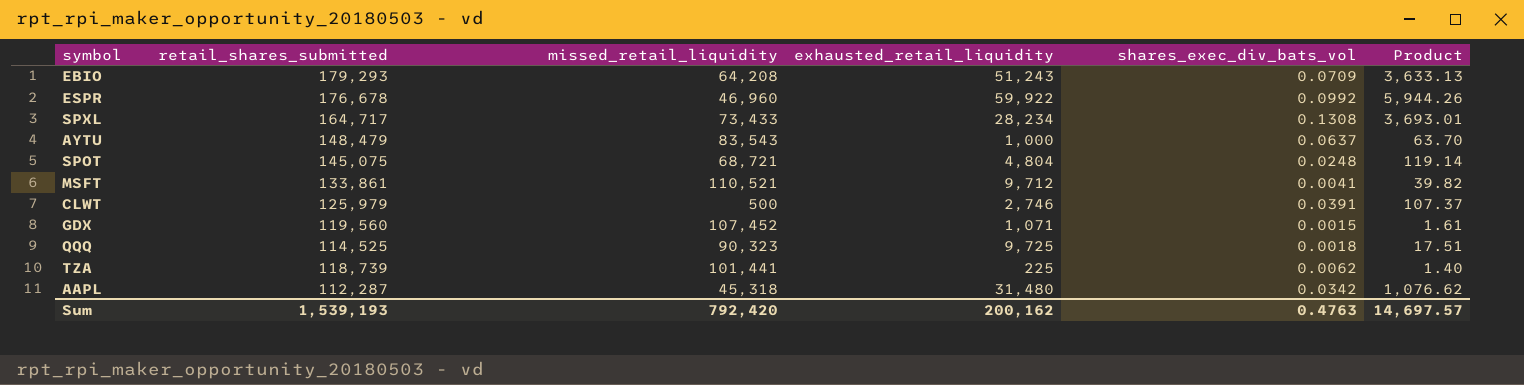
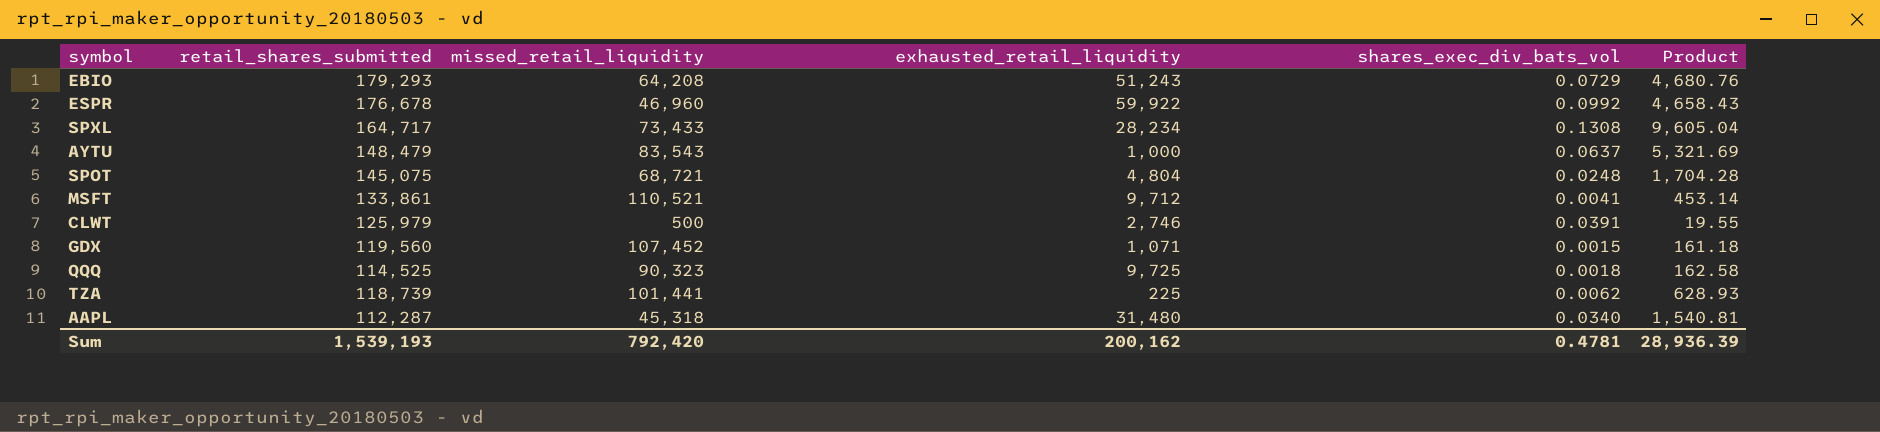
column Product | formula: [exhausted_retail_liquidity] * [shares_exec_div_bats_vol] -> [missed_retail_liquidity] * [shares_exec_div_bats_vol]
EBIO | shares_exec_div_bats_vol: 0.0709 -> 0.0729
AAPL | shares_exec_div_bats_vol: 0.0342 -> 0.0340
Sum | shares_exec_div_bats_vol: 0.4763 -> 0.4781
Sum | Product: 14,697.57 -> 28,936.39

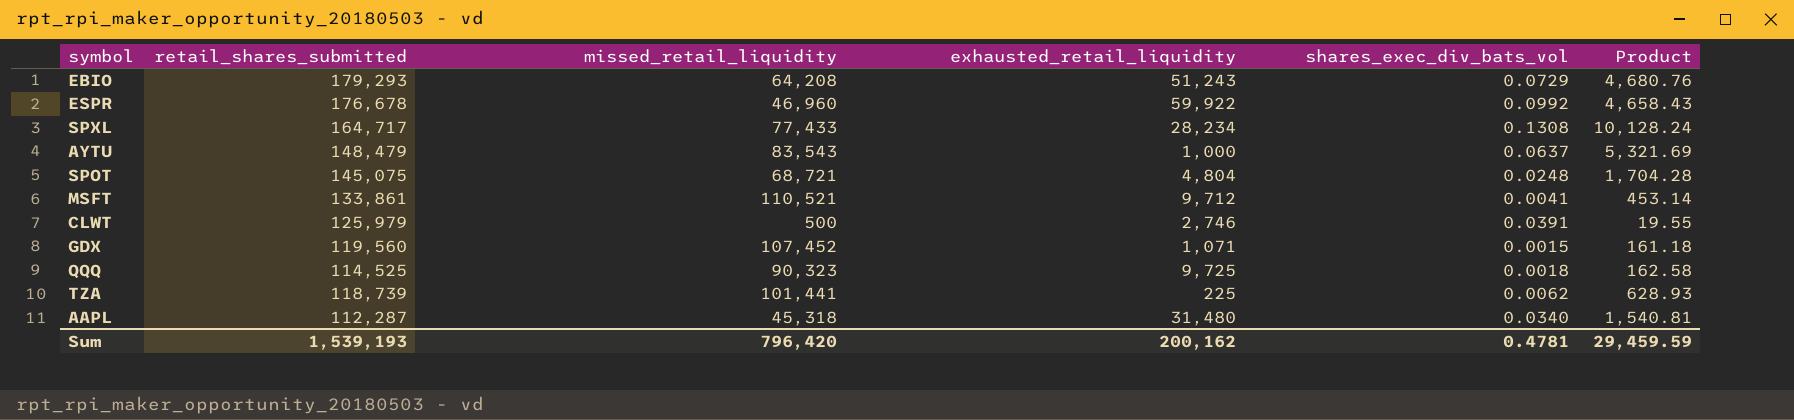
SPXL | missed_retail_liquidity: 73,433 -> 77,433
SPXL | Product: 9,605.04 -> 10,128.24
Sum | missed_retail_liquidity: 792,420 -> 796,420
Sum | Product: 28,936.39 -> 29,459.59

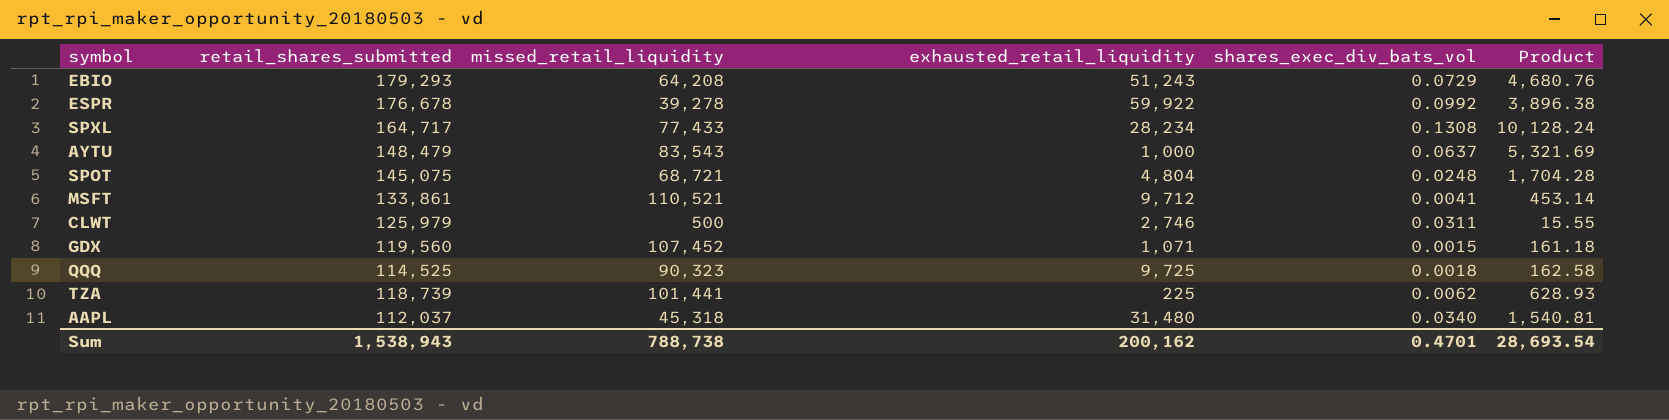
ESPR | missed_retail_liquidity: 46,960 -> 39,278
ESPR | Product: 4,658.43 -> 3,896.38
CLWT | shares_exec_div_bats_vol: 0.0391 -> 0.0311
CLWT | Product: 19.55 -> 15.55
AAPL | retail_shares_submitted: 112,287 -> 112,037
Sum | retail_shares_submitted: 1,539,193 -> 1,538,943
Sum | missed_retail_liquidity: 796,420 -> 788,738
Sum | shares_exec_div_bats_vol: 0.4781 -> 0.4701
Sum | Product: 29,459.59 -> 28,693.54

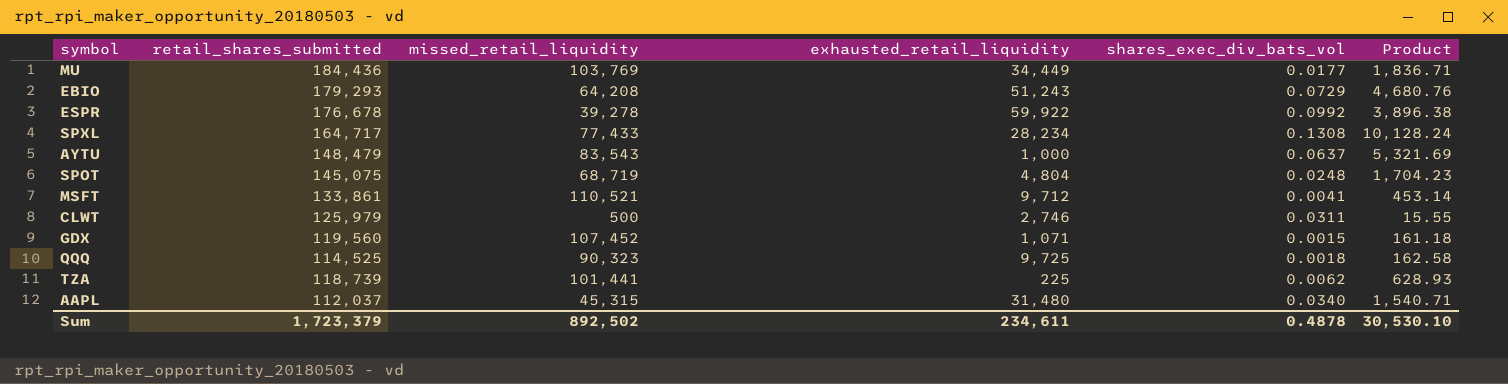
row MU: none -> 184,436 | 103,769 | 34,449 | 0.0177 | 1,836.71
SPOT | missed_retail_liquidity: 68,721 -> 68,719
SPOT | Product: 1,704.28 -> 1,704.23
AAPL | missed_retail_liquidity: 45,318 -> 45,315
AAPL | Product: 1,540.81 -> 1,540.71
Sum | retail_shares_submitted: 1,538,943 -> 1,723,379
Sum | missed_retail_liquidity: 788,738 -> 892,502
Sum | exhausted_retail_liquidity: 200,162 -> 234,611
Sum | shares_exec_div_bats_vol: 0.4701 -> 0.4878
Sum | Product: 28,693.54 -> 30,530.10

